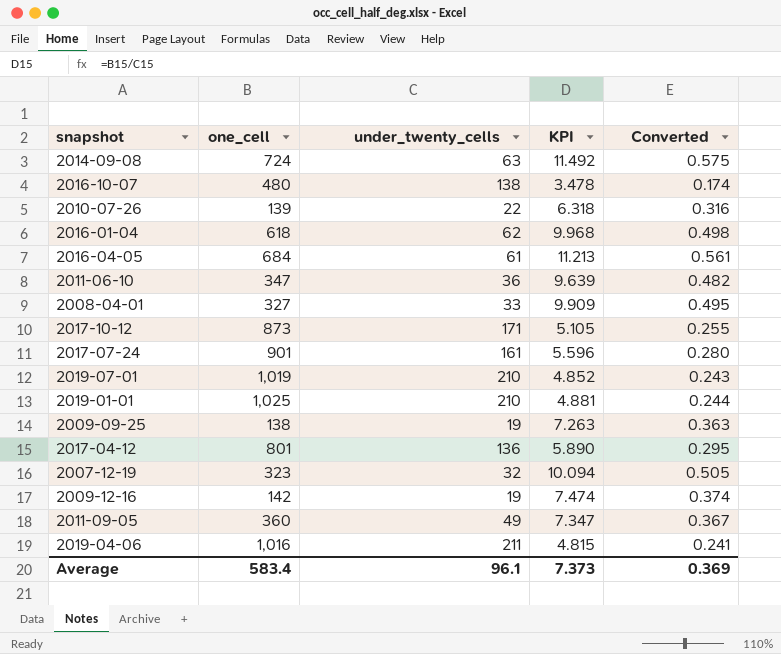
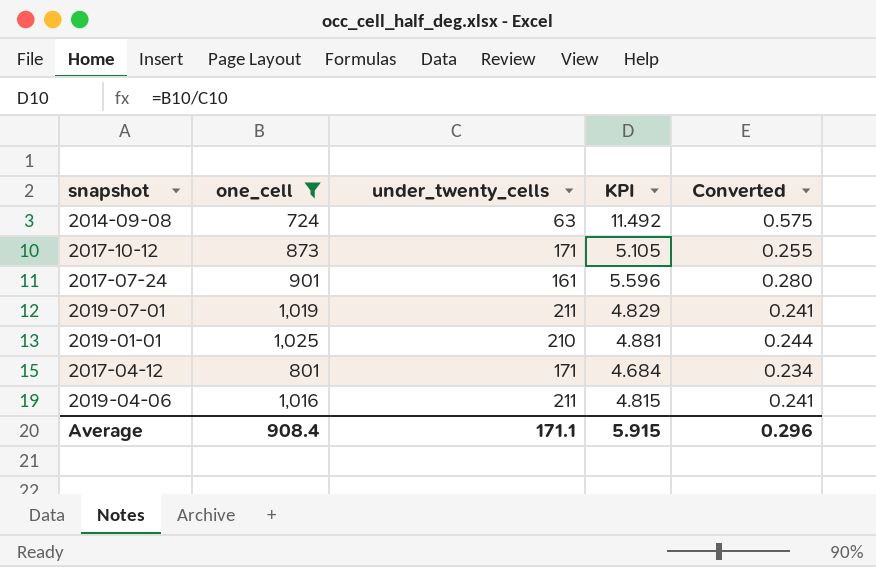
filter: none -> one_cell >= 724
2019-07-01 | under_twenty_cells: 210 -> 211
2019-07-01 | KPI: 4.852 -> 4.829
2019-07-01 | Converted: 0.243 -> 0.241
2017-04-12 | under_twenty_cells: 136 -> 171
2017-04-12 | KPI: 5.890 -> 4.684
2017-04-12 | Converted: 0.295 -> 0.234
Average | one_cell: 583.4 -> 908.4
Average | under_twenty_cells: 96.1 -> 171.1
Average | KPI: 7.373 -> 5.915
Average | Converted: 0.369 -> 0.296

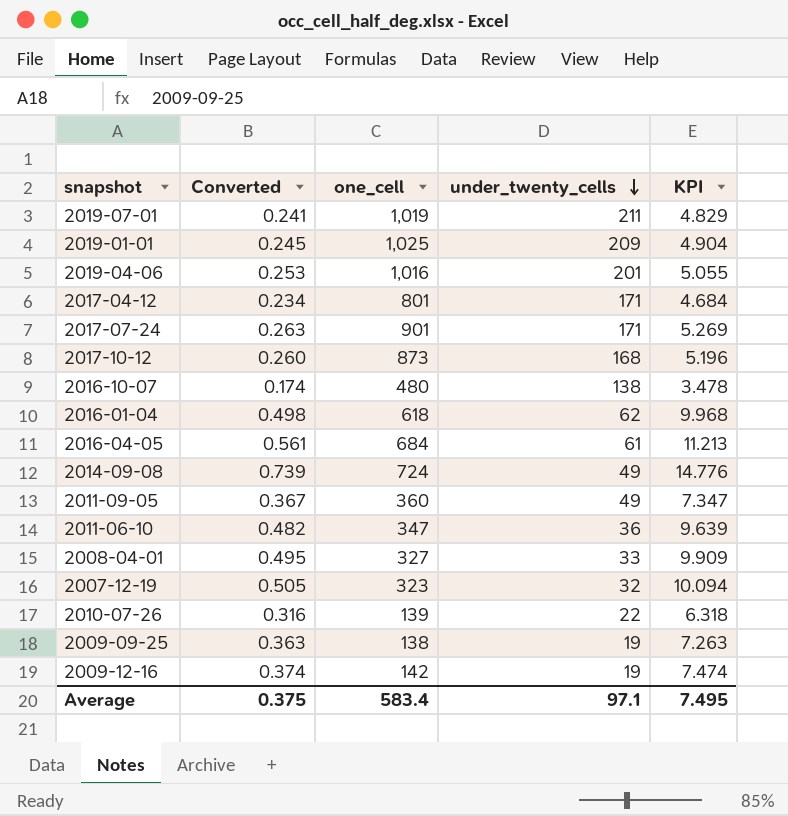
filter: one_cell >= 724 -> none
row order: none -> under_twenty_cells descending
column Converted | position: 5 -> 2
2019-01-01 | Converted: 0.244 -> 0.245
2019-01-01 | under_twenty_cells: 210 -> 209
2019-01-01 | KPI: 4.881 -> 4.904
2019-04-06 | Converted: 0.241 -> 0.253
2019-04-06 | under_twenty_cells: 211 -> 201
2019-04-06 | KPI: 4.815 -> 5.055
2017-07-24 | Converted: 0.280 -> 0.263
2017-07-24 | under_twenty_cells: 161 -> 171
2017-07-24 | KPI: 5.596 -> 5.269
2017-10-12 | Converted: 0.255 -> 0.260
2017-10-12 | under_twenty_cells: 171 -> 168
2017-10-12 | KPI: 5.105 -> 5.196
2014-09-08 | Converted: 0.575 -> 0.739
2014-09-08 | under_twenty_cells: 63 -> 49
2014-09-08 | KPI: 11.492 -> 14.776
Average | Converted: 0.296 -> 0.375
Average | one_cell: 908.4 -> 583.4
Average | under_twenty_cells: 171.1 -> 97.1
Average | KPI: 5.915 -> 7.495

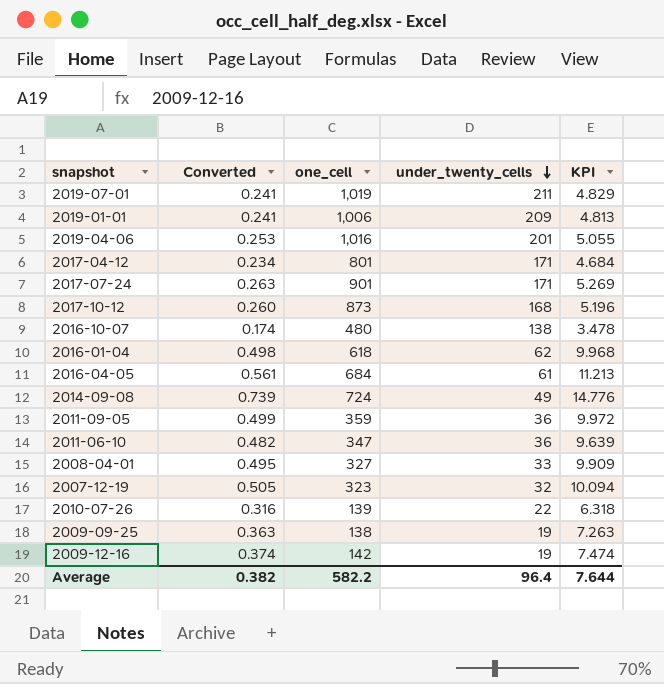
2019-01-01 | Converted: 0.245 -> 0.241
2019-01-01 | one_cell: 1,025 -> 1,006
2019-01-01 | KPI: 4.904 -> 4.813
2011-09-05 | Converted: 0.367 -> 0.499
2011-09-05 | one_cell: 360 -> 359
2011-09-05 | under_twenty_cells: 49 -> 36
2011-09-05 | KPI: 7.347 -> 9.972
Average | Converted: 0.375 -> 0.382
Average | one_cell: 583.4 -> 582.2
Average | under_twenty_cells: 97.1 -> 96.4
Average | KPI: 7.495 -> 7.644

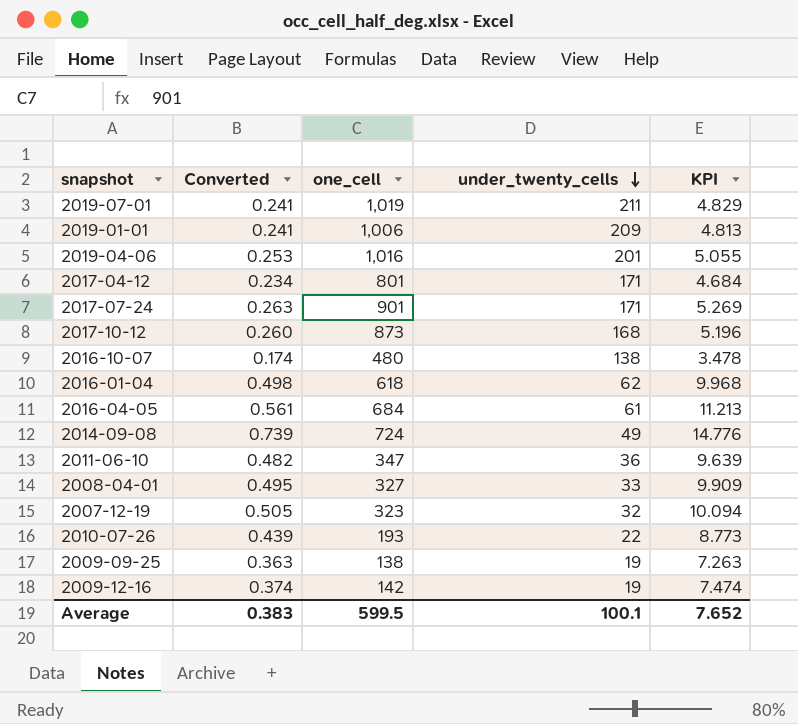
row 2011-09-05: 0.499 | 359 | 36 | 9.972 -> none
2010-07-26 | Converted: 0.316 -> 0.439
2010-07-26 | one_cell: 139 -> 193
2010-07-26 | KPI: 6.318 -> 8.773
Average | Converted: 0.382 -> 0.383
Average | one_cell: 582.2 -> 599.5
Average | under_twenty_cells: 96.4 -> 100.1
Average | KPI: 7.644 -> 7.652

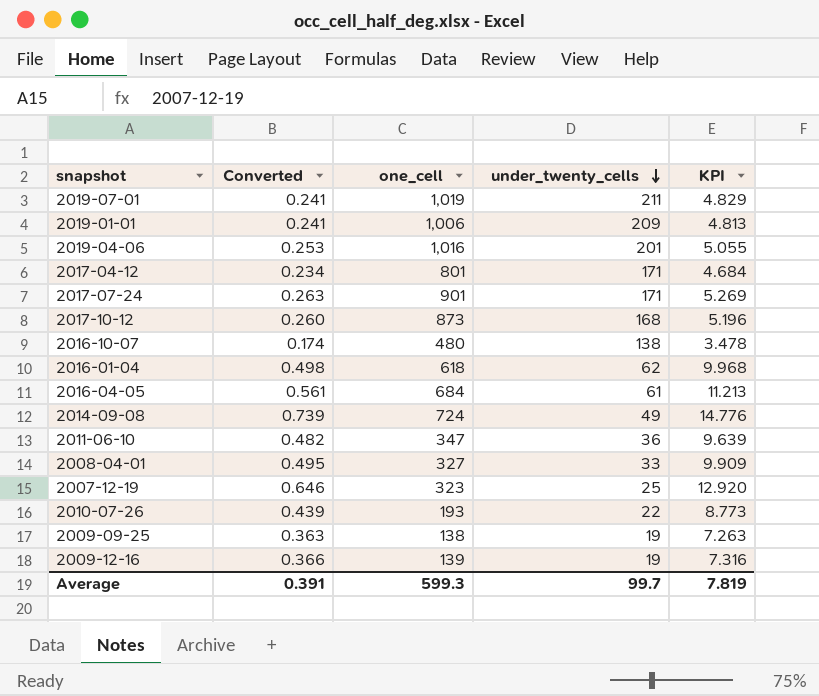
2007-12-19 | Converted: 0.505 -> 0.646
2007-12-19 | under_twenty_cells: 32 -> 25
2007-12-19 | KPI: 10.094 -> 12.920
2009-12-16 | Converted: 0.374 -> 0.366
2009-12-16 | one_cell: 142 -> 139
2009-12-16 | KPI: 7.474 -> 7.316
Average | Converted: 0.383 -> 0.391
Average | one_cell: 599.5 -> 599.3
Average | under_twenty_cells: 100.1 -> 99.7
Average | KPI: 7.652 -> 7.819

